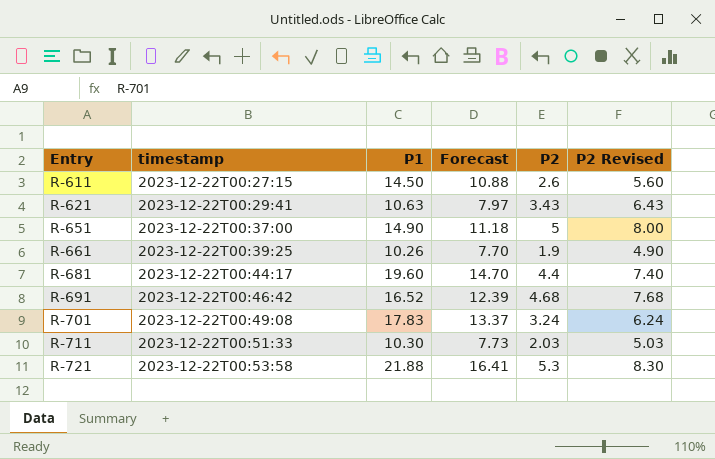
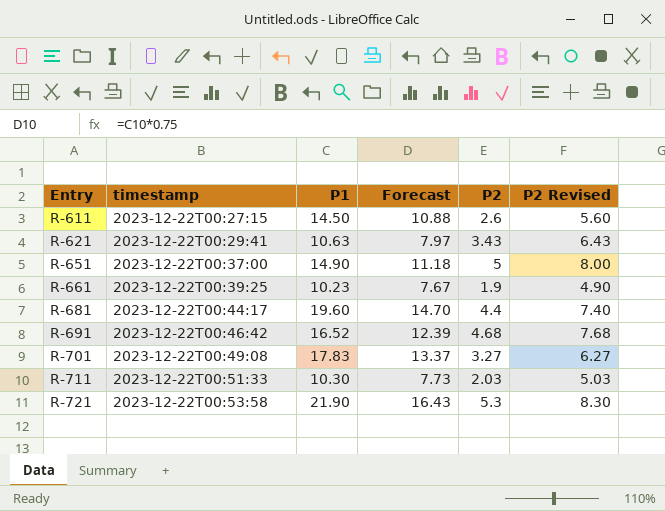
R-661 | P1: 10.26 -> 10.23
R-661 | Forecast: 7.70 -> 7.67
R-701 | P2: 3.24 -> 3.27
R-701 | P2 Revised: 6.24 -> 6.27
R-721 | P1: 21.88 -> 21.90
R-721 | Forecast: 16.41 -> 16.43

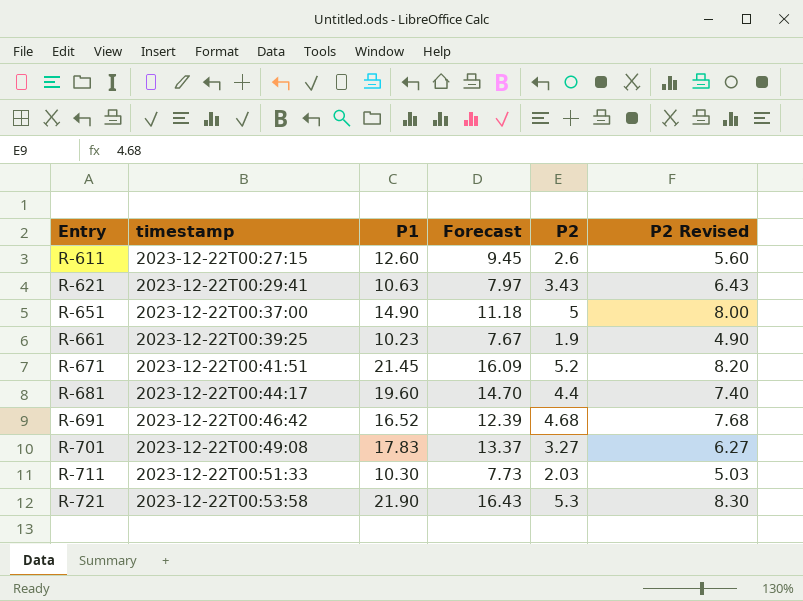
R-611 | P1: 14.50 -> 12.60
R-611 | Forecast: 10.88 -> 9.45
row R-671: none -> 2023-12-22T00:41:51 | 21.45 | 16.09 | 5.2 | 8.20

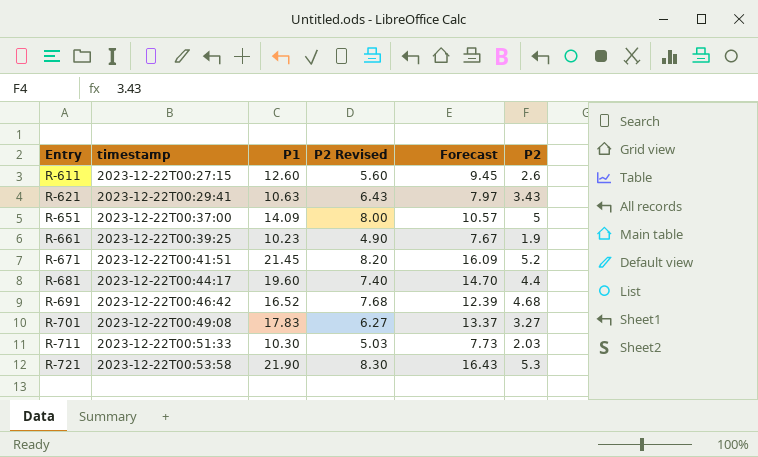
column P2 Revised | position: 6 -> 4
R-651 | P1: 14.90 -> 14.09
R-651 | Forecast: 11.18 -> 10.57

